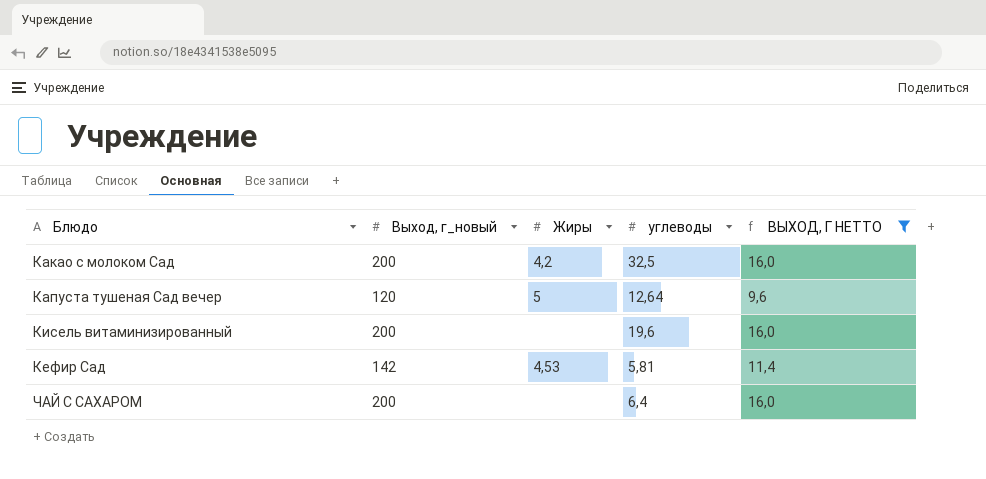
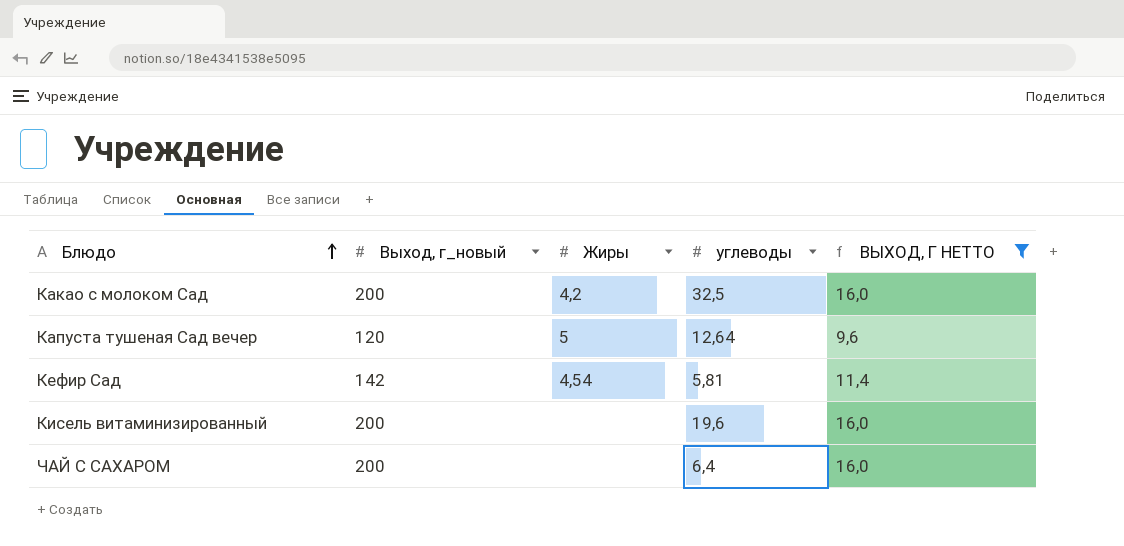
row order: none -> Блюдо ascending
Кефир Сад | Жиры: 4,53 -> 4,54

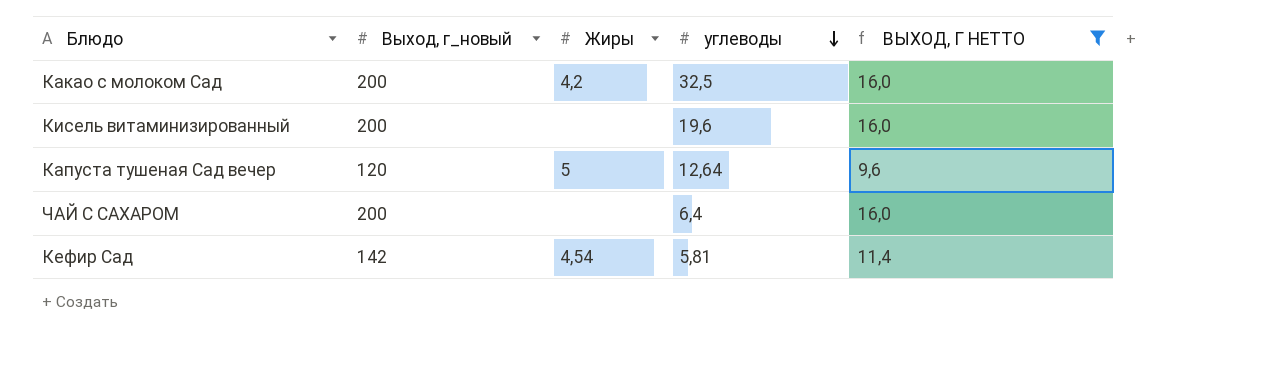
row order: Блюдо ascending -> углеводы descending

